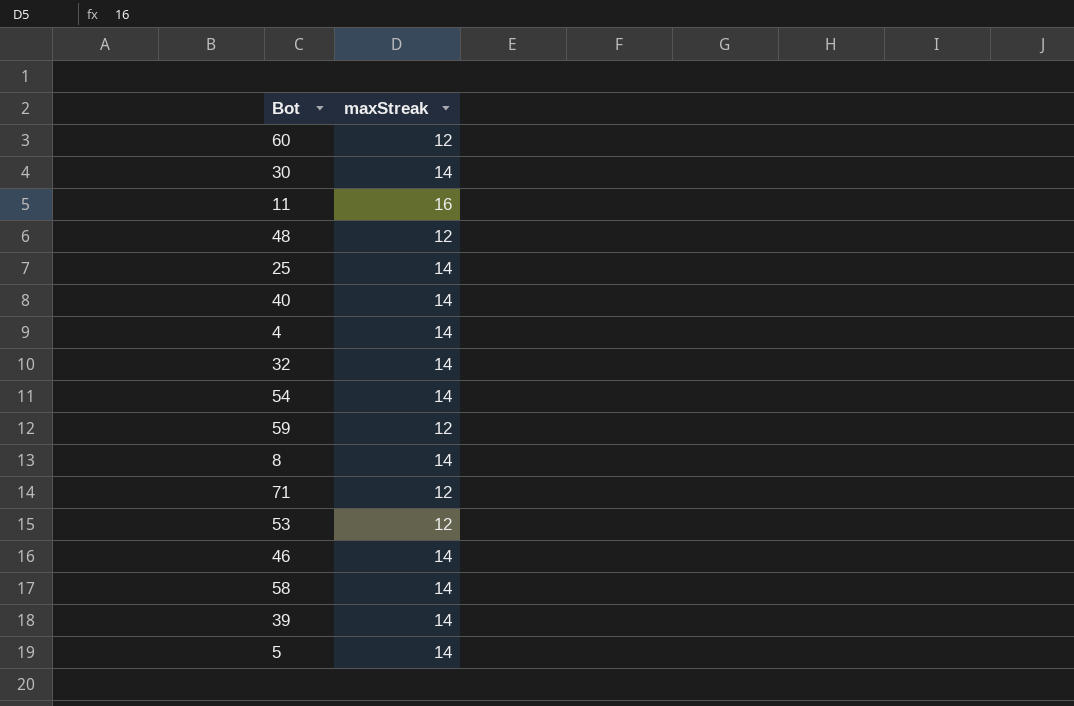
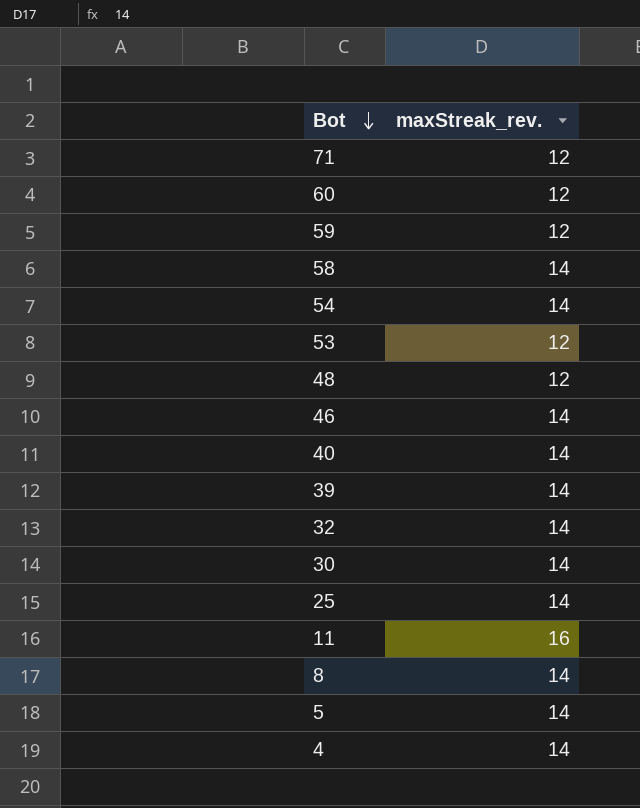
row order: none -> Bot descending
column name: maxStreak -> maxStreak_rev.

